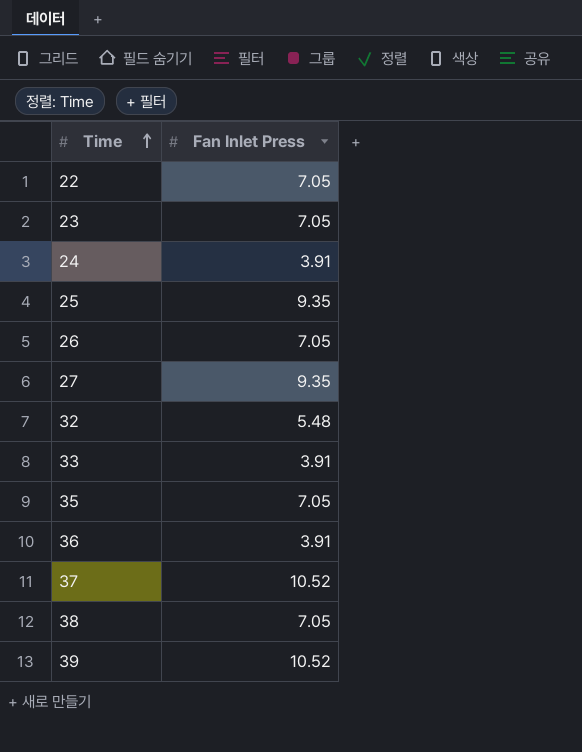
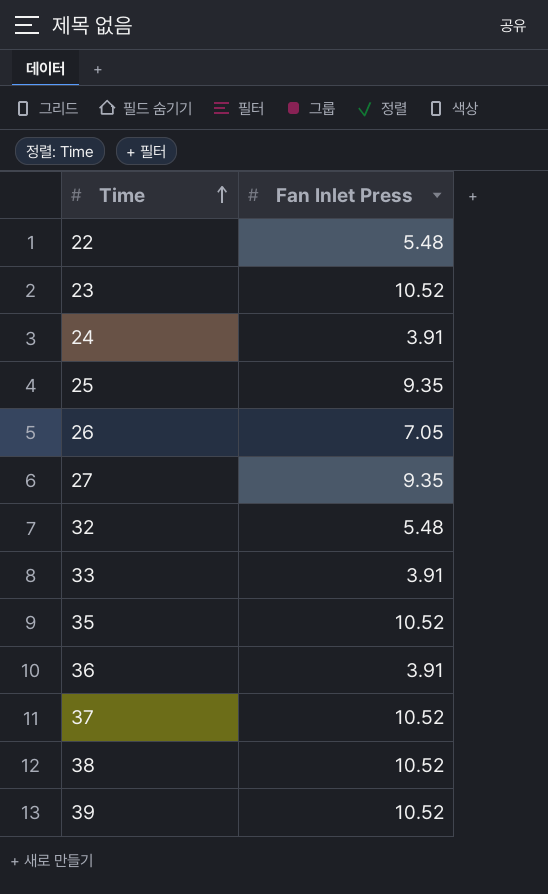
22 | Fan Inlet Press: 7.05 -> 5.48
23 | Fan Inlet Press: 7.05 -> 10.52
35 | Fan Inlet Press: 7.05 -> 10.52
38 | Fan Inlet Press: 7.05 -> 10.52

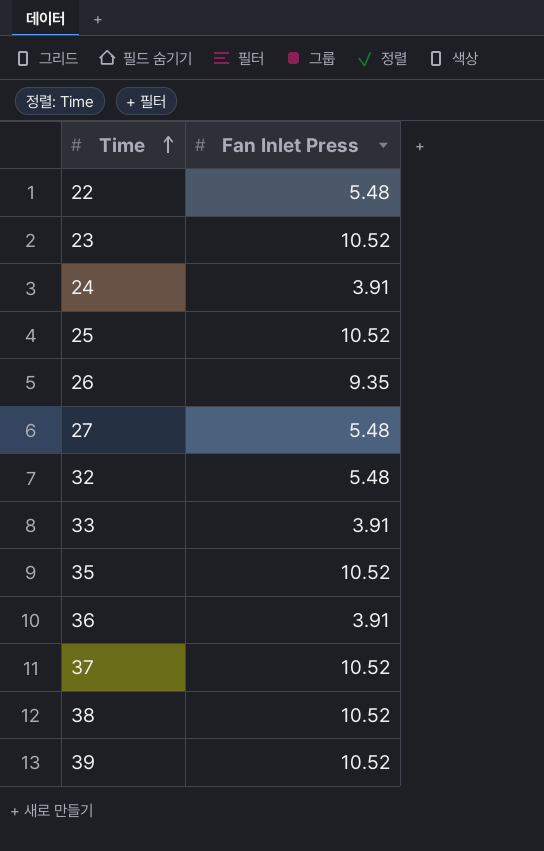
25 | Fan Inlet Press: 9.35 -> 10.52
26 | Fan Inlet Press: 7.05 -> 9.35
27 | Fan Inlet Press: 9.35 -> 5.48

